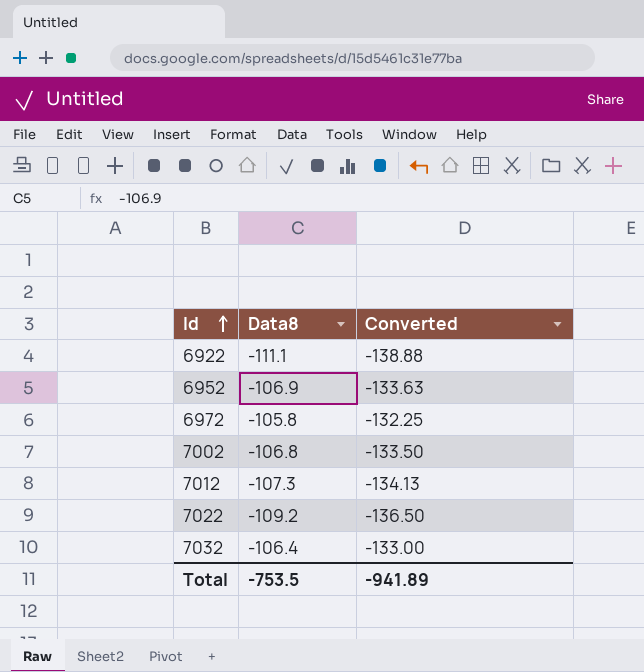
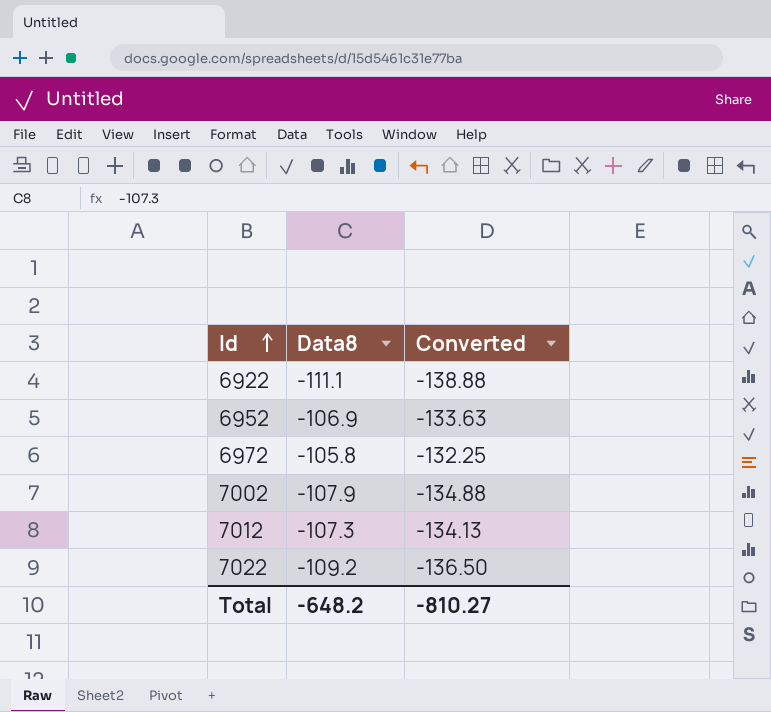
row 7032: -106.4 | -133.00 -> none
7002 | Data8: -106.8 -> -107.9
7002 | Converted: -133.50 -> -134.88
Total | Data8: -753.5 -> -648.2
Total | Converted: -941.89 -> -810.27

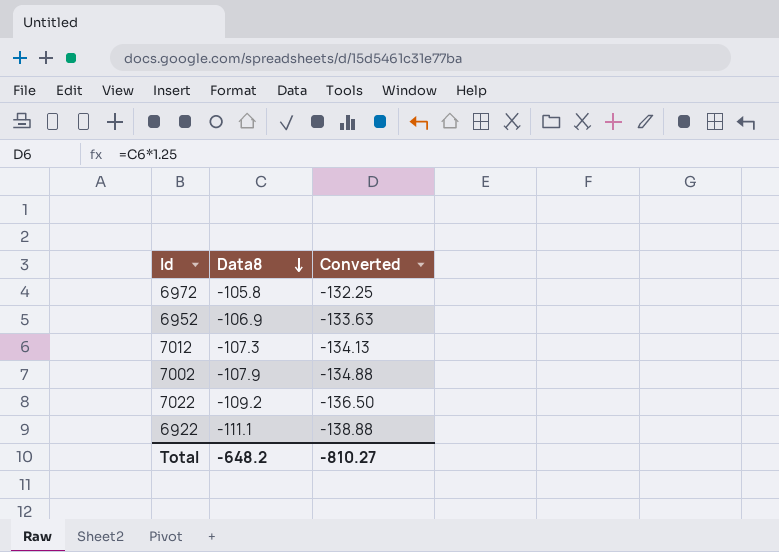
row order: Id ascending -> Data8 descending

